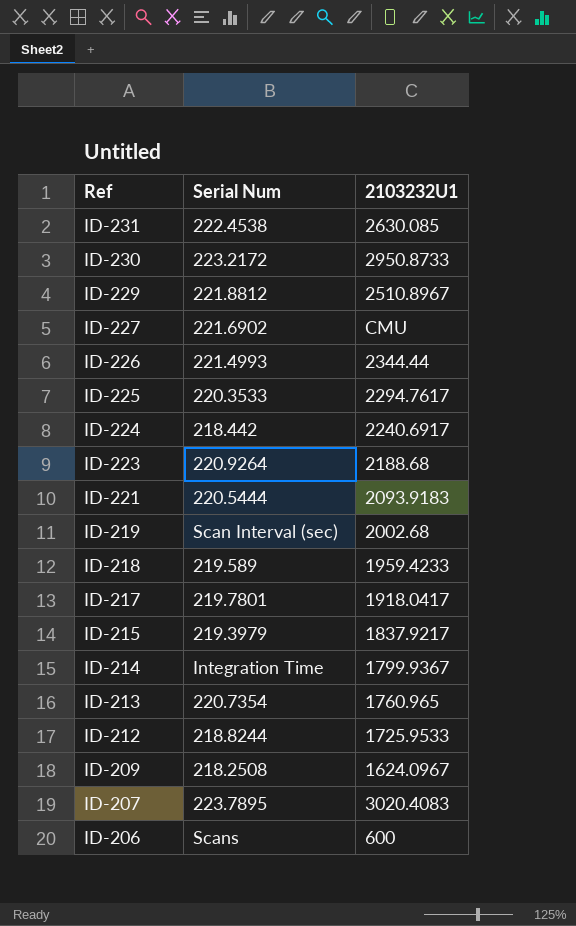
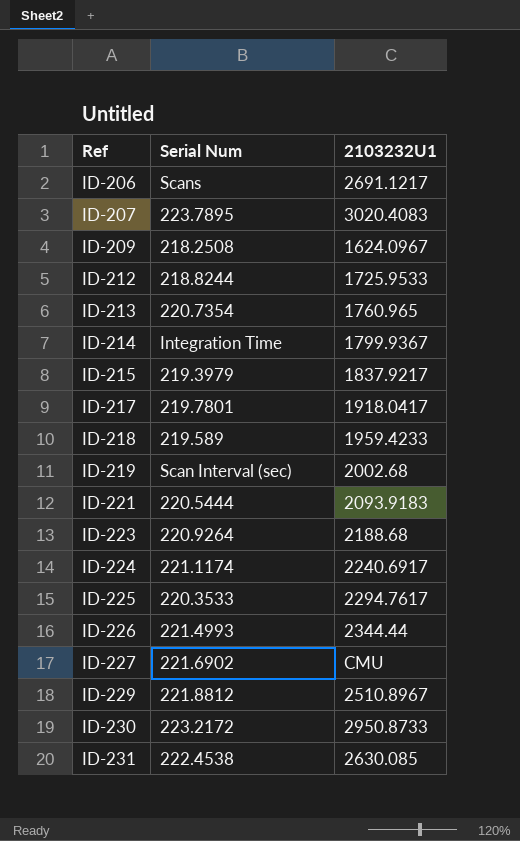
row order: Ref descending -> Ref ascending
ID-206 | 2103232U1: 600 -> 2691.1217
ID-224 | Serial Num: 218.442 -> 221.1174

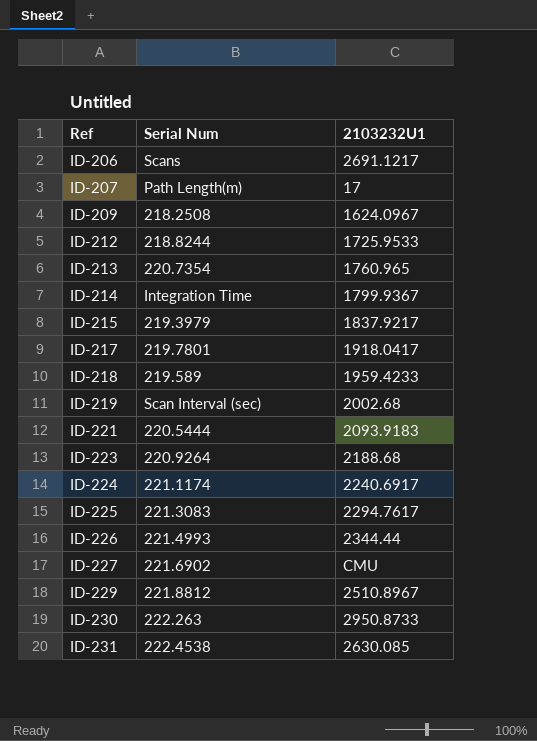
ID-207 | Serial Num: 223.7895 -> Path Length(m)
ID-207 | 2103232U1: 3020.4083 -> 17
ID-225 | Serial Num: 220.3533 -> 221.3083
ID-230 | Serial Num: 223.2172 -> 222.263

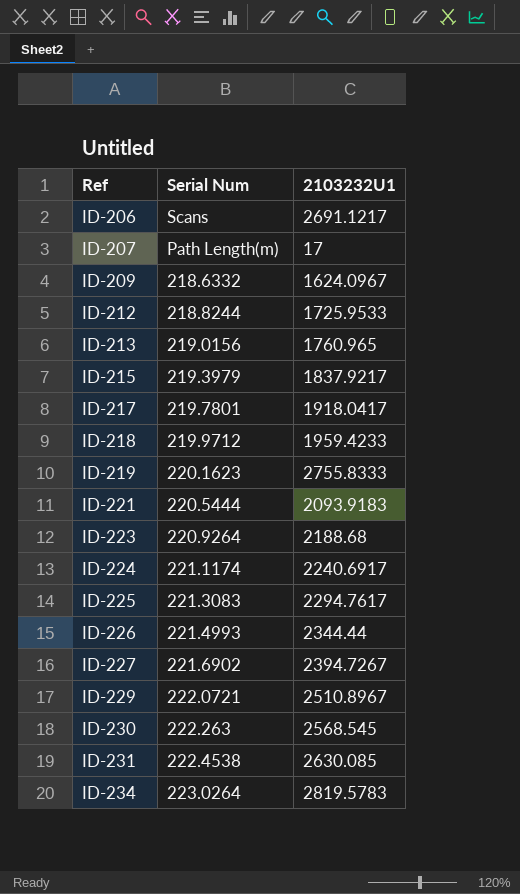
row ID-214: Integration Time | 1799.9367 -> none
ID-209 | Serial Num: 218.2508 -> 218.6332
ID-213 | Serial Num: 220.7354 -> 219.0156
ID-218 | Serial Num: 219.589 -> 219.9712
ID-219 | Serial Num: Scan Interval (sec) -> 220.1623
ID-219 | 2103232U1: 2002.68 -> 2755.8333
ID-227 | 2103232U1: CMU -> 2394.7267
ID-229 | Serial Num: 221.8812 -> 222.0721
ID-230 | 2103232U1: 2950.8733 -> 2568.545
row ID-234: none -> 223.0264 | 2819.5783

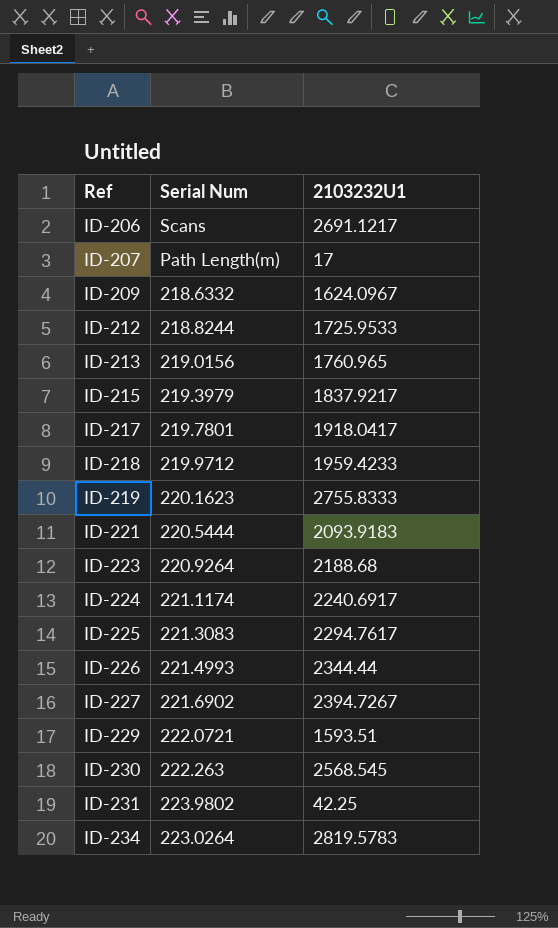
ID-229 | 2103232U1: 2510.8967 -> 1593.51
ID-231 | Serial Num: 222.4538 -> 223.9802
ID-231 | 2103232U1: 2630.085 -> 42.25

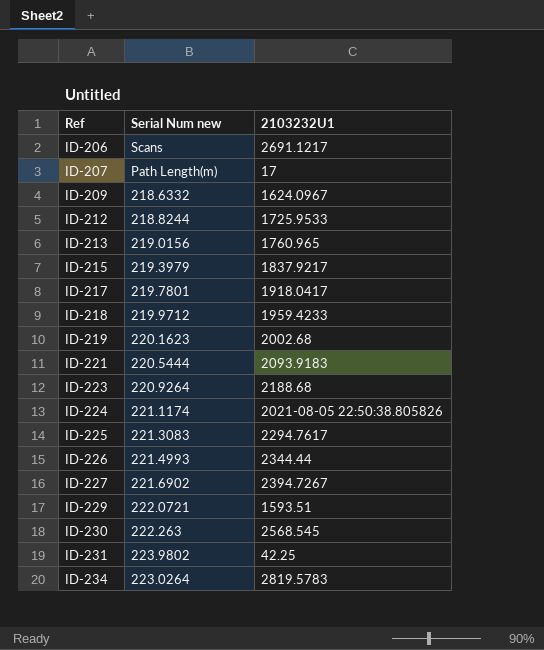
column name: Serial Num -> Serial Num new
ID-219 | 2103232U1: 2755.8333 -> 2002.68
ID-224 | 2103232U1: 2240.6917 -> 2021-08-05 22:50:38.805826

